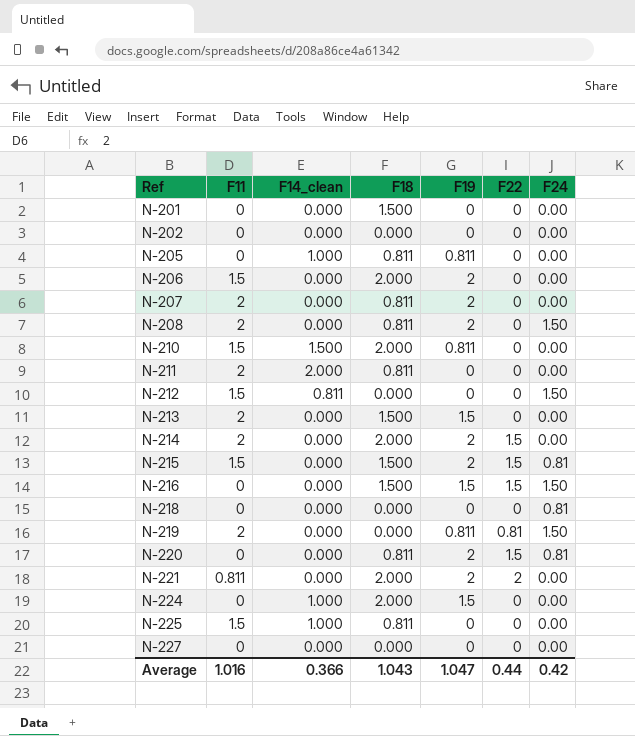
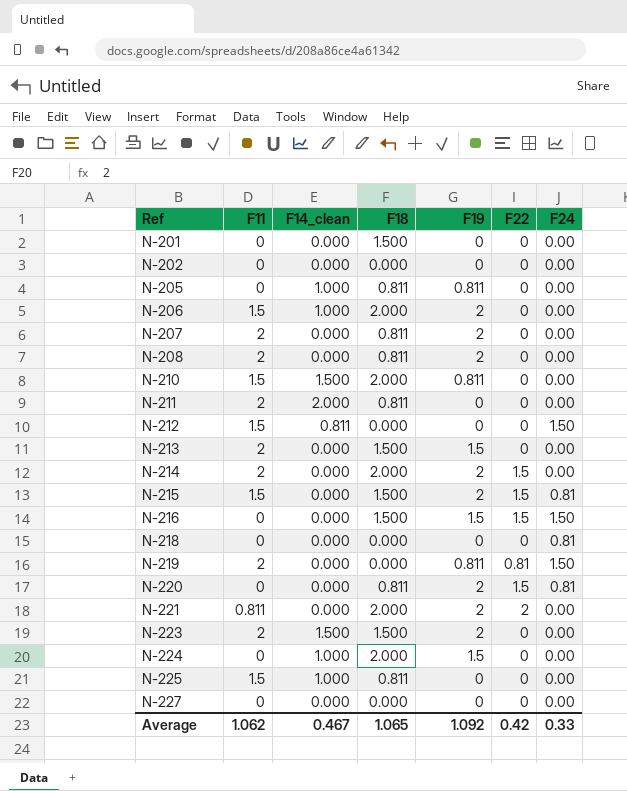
N-206 | F14_clean: 0.000 -> 1.000
N-208 | F24: 1.50 -> 0.00
row N-223: none -> 2 | 1.500 | 1.500 | 2 | 0 | 0.00
Average | F11: 1.016 -> 1.062
Average | F14_clean: 0.366 -> 0.467
Average | F18: 1.043 -> 1.065
Average | F19: 1.047 -> 1.092
Average | F22: 0.44 -> 0.42
Average | F24: 0.42 -> 0.33

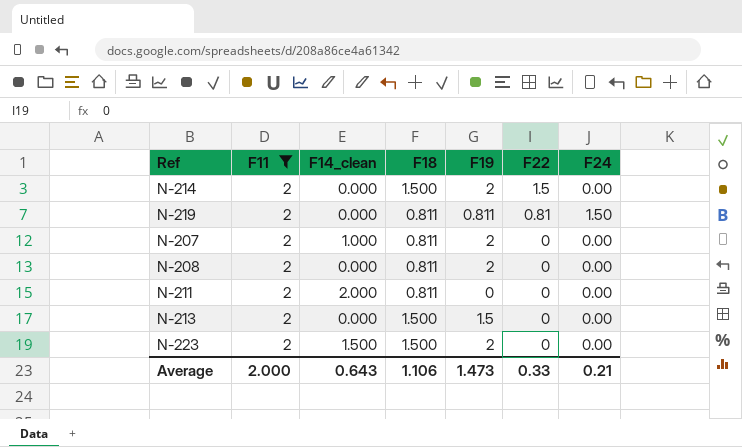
filter: none -> F11 = 2
row order: Ref ascending -> F22 descending
N-214 | F18: 2.000 -> 1.500
N-219 | F18: 0.000 -> 0.811
N-207 | F14_clean: 0.000 -> 1.000
Average | F11: 1.062 -> 2.000
Average | F14_clean: 0.467 -> 0.643
Average | F18: 1.065 -> 1.106
Average | F19: 1.092 -> 1.473
Average | F22: 0.42 -> 0.33
Average | F24: 0.33 -> 0.21

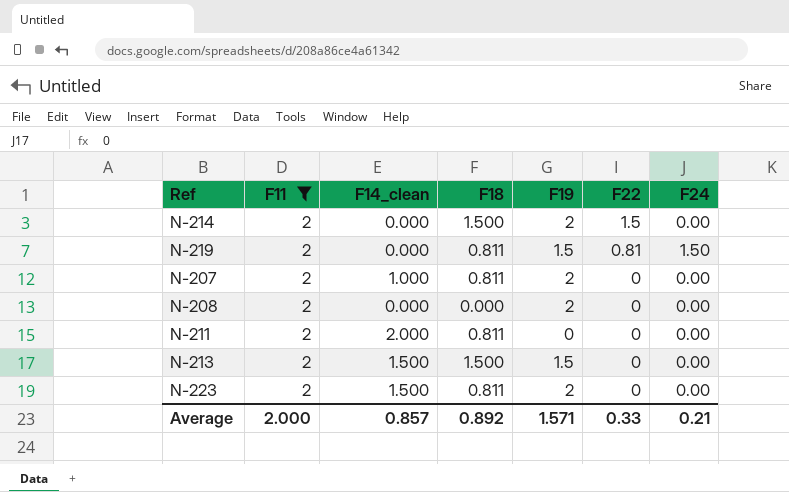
N-219 | F19: 0.811 -> 1.5
N-208 | F18: 0.811 -> 0.000
N-213 | F14_clean: 0.000 -> 1.500
N-223 | F18: 1.500 -> 0.811
Average | F14_clean: 0.643 -> 0.857
Average | F18: 1.106 -> 0.892
Average | F19: 1.473 -> 1.571

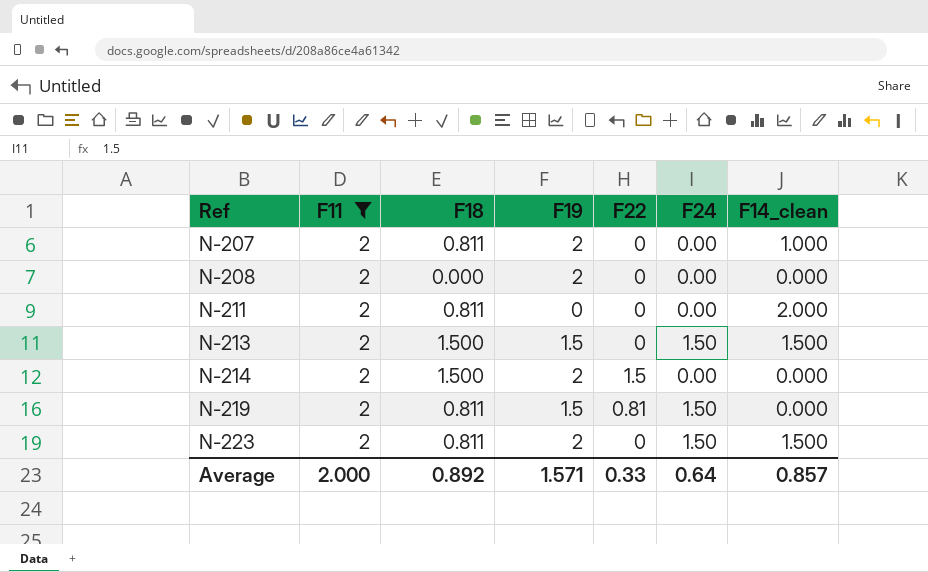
row order: F22 descending -> Ref ascending
column F14_clean | position: 3 -> 7
N-213 | F24: 0.00 -> 1.50
N-223 | F24: 0.00 -> 1.50
Average | F24: 0.21 -> 0.64

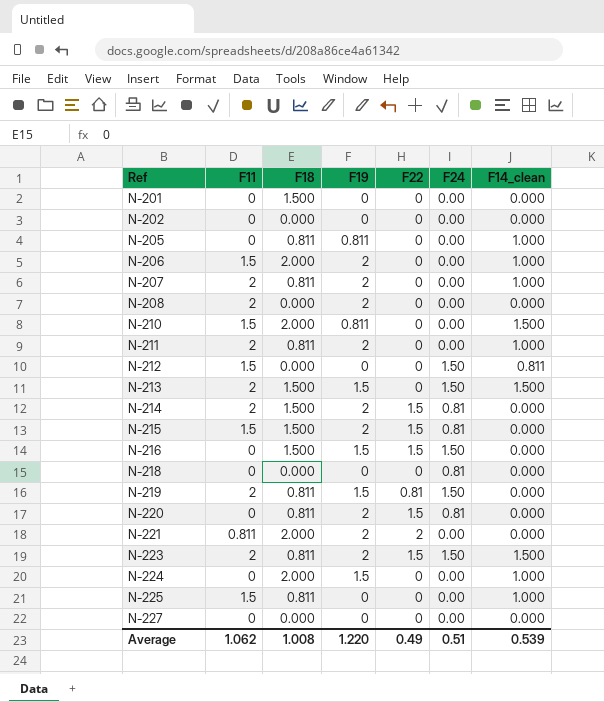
filter: F11 = 2 -> none
N-211 | F19: 0 -> 2
N-211 | F14_clean: 2.000 -> 1.000
N-214 | F24: 0.00 -> 0.81
N-223 | F22: 0 -> 1.5
Average | F11: 2.000 -> 1.062
Average | F18: 0.892 -> 1.008
Average | F19: 1.571 -> 1.220
Average | F22: 0.33 -> 0.49
Average | F24: 0.64 -> 0.51
Average | F14_clean: 0.857 -> 0.539

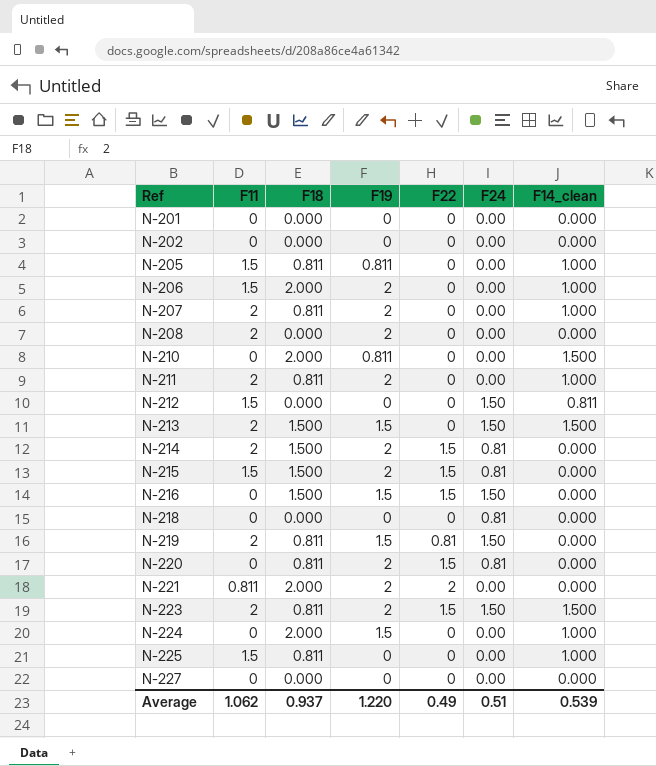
N-201 | F18: 1.500 -> 0.000
N-205 | F11: 0 -> 1.5
N-210 | F11: 1.5 -> 0
Average | F18: 1.008 -> 0.937

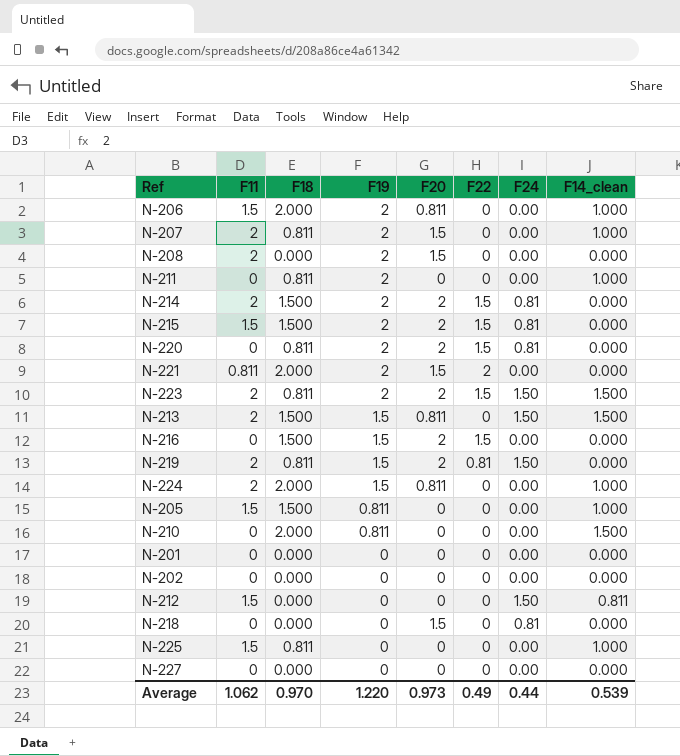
row order: Ref ascending -> F19 descending
column F20 | position: none -> 5
N-211 | F11: 2 -> 0
N-216 | F24: 1.50 -> 0.00
N-224 | F11: 0 -> 2
N-205 | F18: 0.811 -> 1.500
Average | F18: 0.937 -> 0.970
Average | F24: 0.51 -> 0.44

